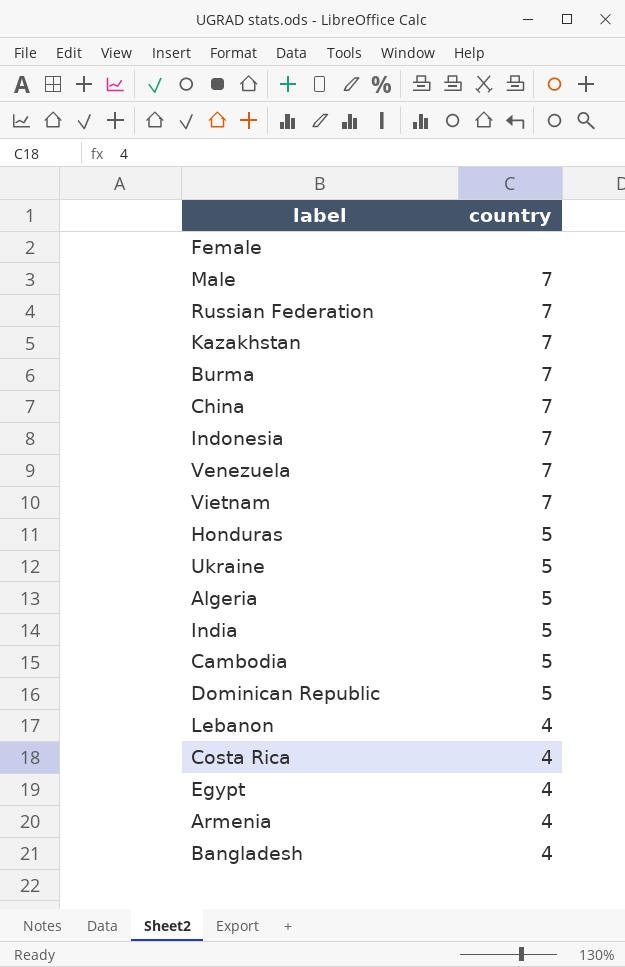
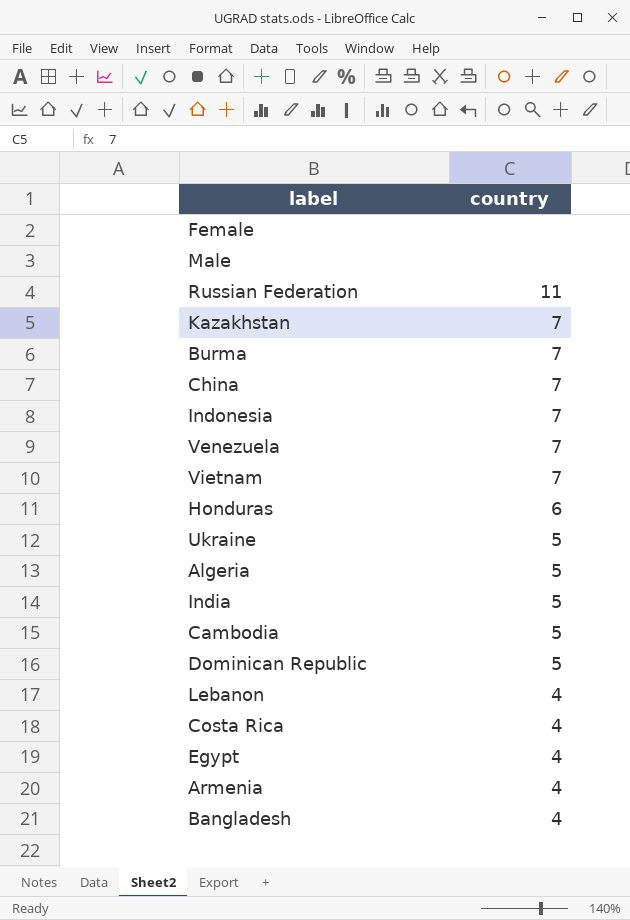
Male | country: 7 -> none
Russian Federation | country: 7 -> 11
Honduras | country: 5 -> 6

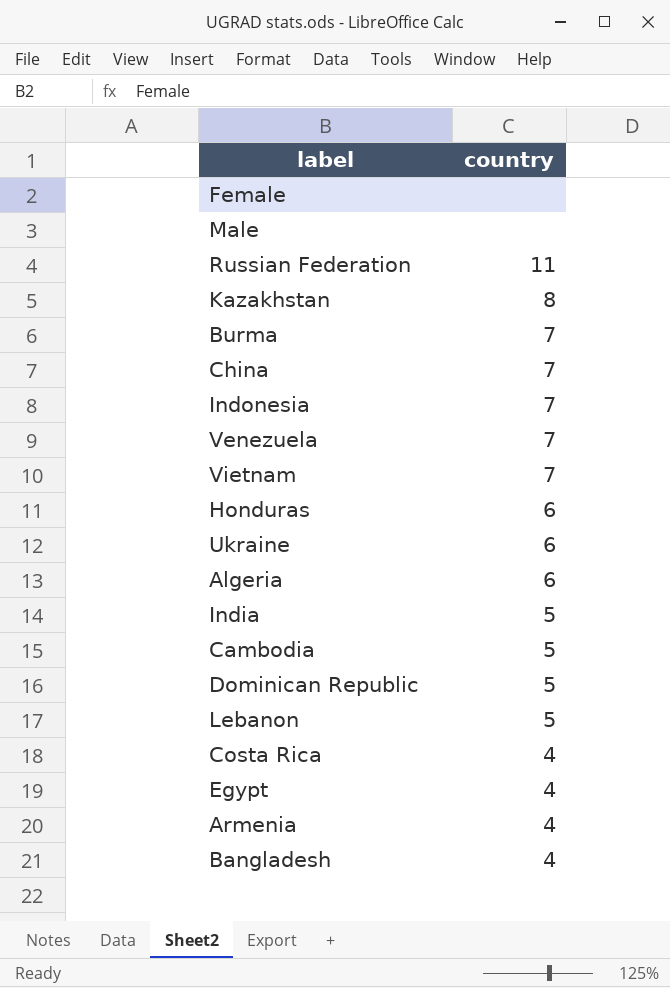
Kazakhstan | country: 7 -> 8
Ukraine | country: 5 -> 6
Algeria | country: 5 -> 6
Lebanon | country: 4 -> 5

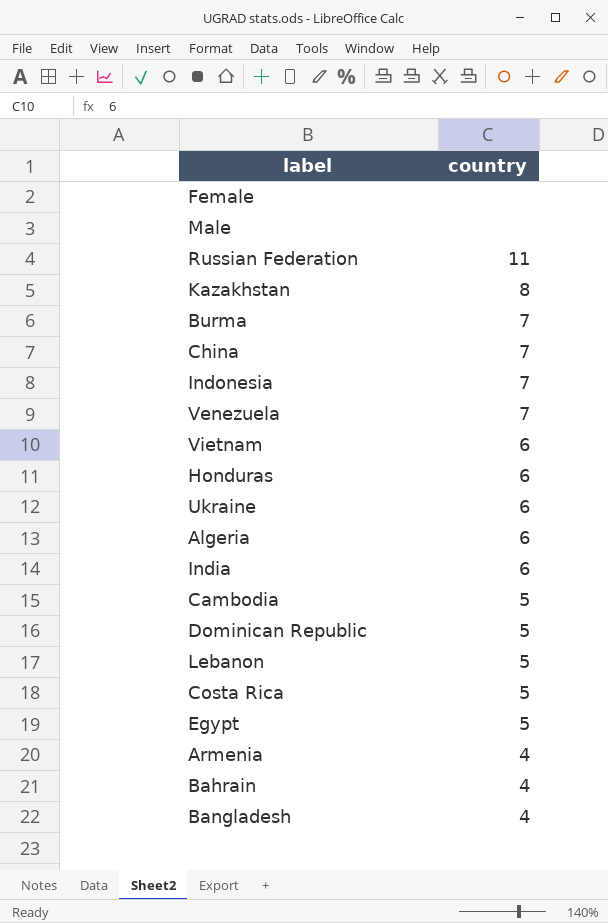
Vietnam | country: 7 -> 6
India | country: 5 -> 6
Costa Rica | country: 4 -> 5
Egypt | country: 4 -> 5
row Bahrain: none -> 4

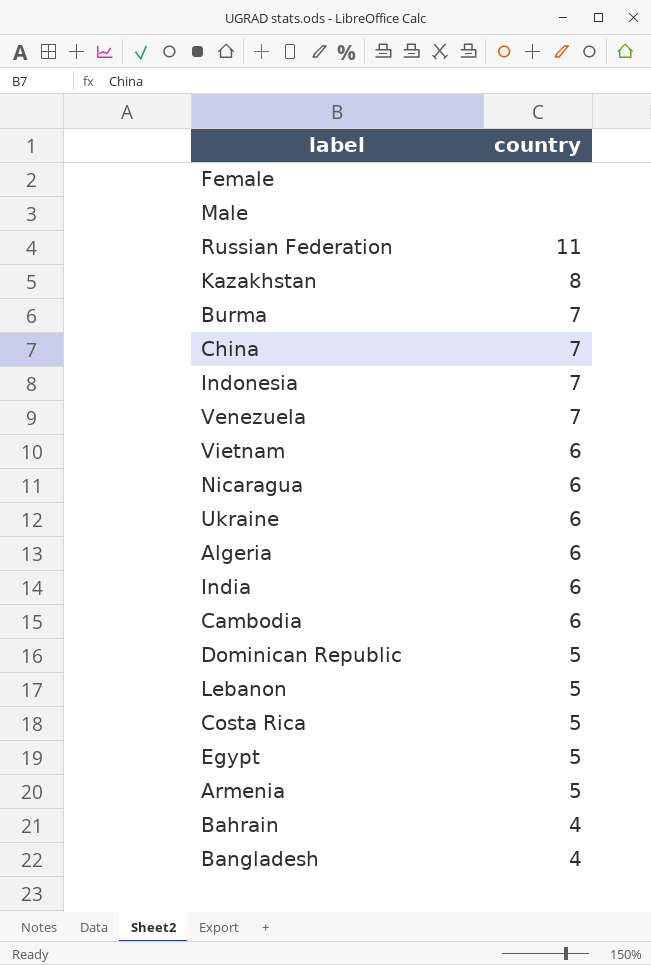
row Honduras: 6 -> none
row Nicaragua: none -> 6
Cambodia | country: 5 -> 6
Armenia | country: 4 -> 5

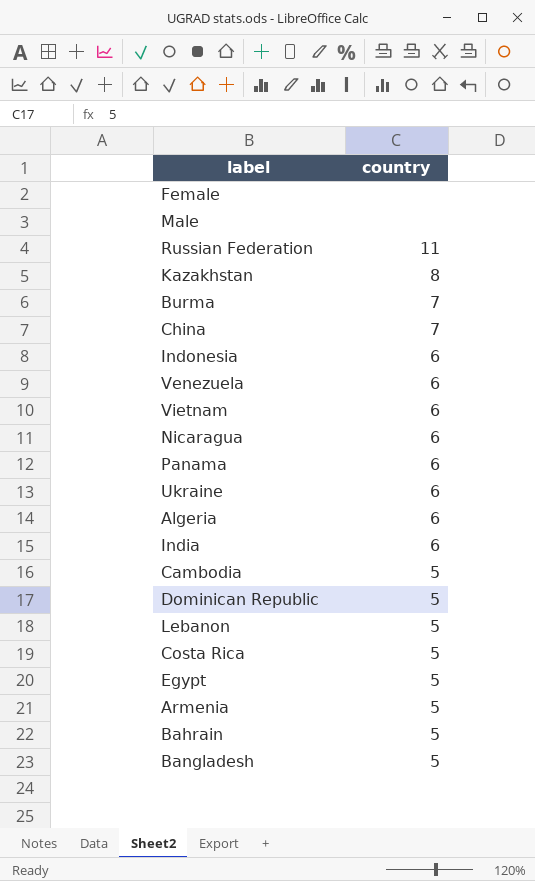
Indonesia | country: 7 -> 6
Venezuela | country: 7 -> 6
row Panama: none -> 6
Cambodia | country: 6 -> 5
Bahrain | country: 4 -> 5
Bangladesh | country: 4 -> 5

